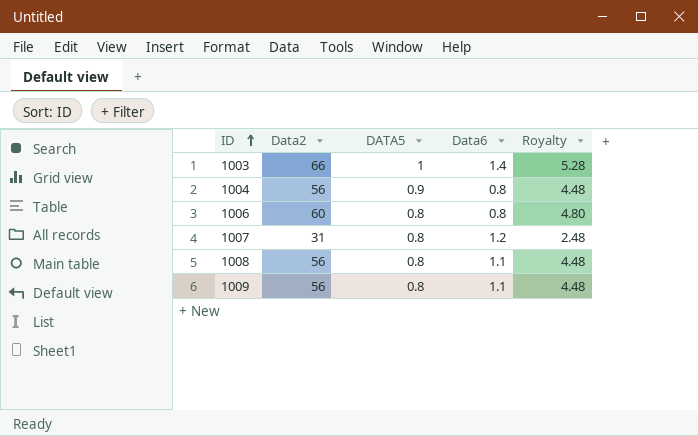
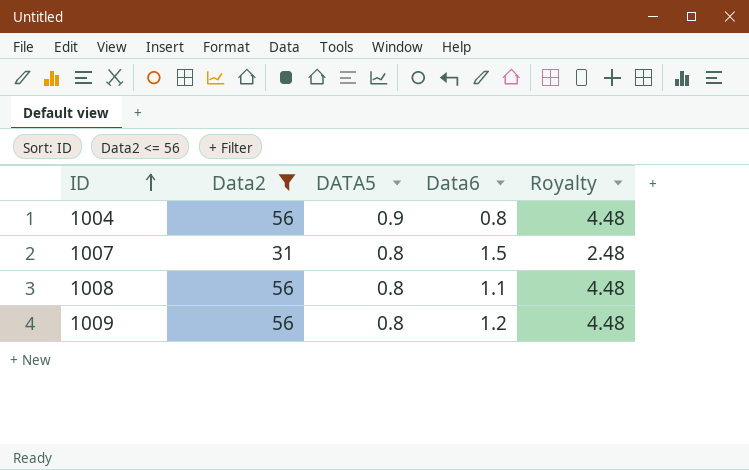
filter: none -> Data2 <= 56
1007 | Data6: 1.2 -> 1.5
1009 | Data6: 1.1 -> 1.2

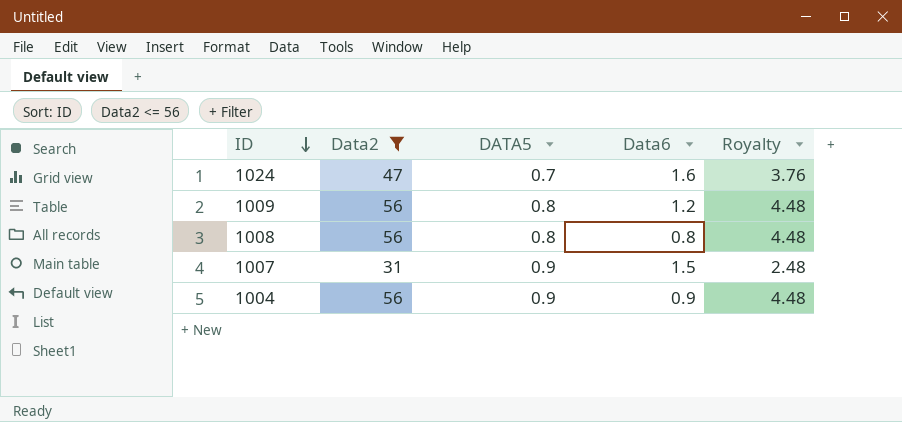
row order: ID ascending -> ID descending
row 1024: none -> 47 | 0.7 | 1.6 | 3.76
1008 | Data6: 1.1 -> 0.8
1007 | DATA5: 0.8 -> 0.9
1004 | Data6: 0.8 -> 0.9

